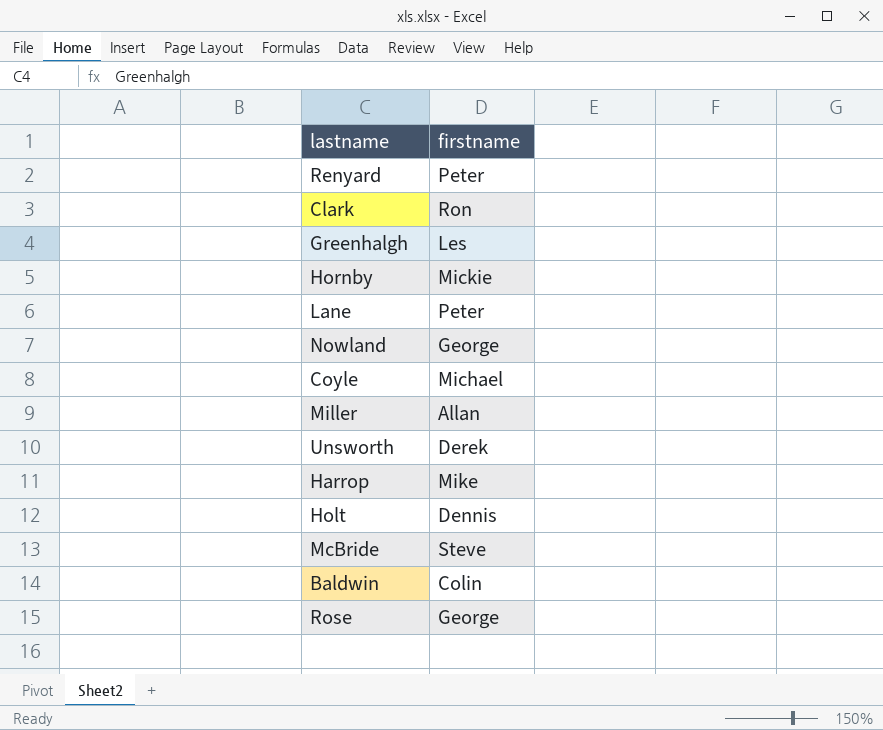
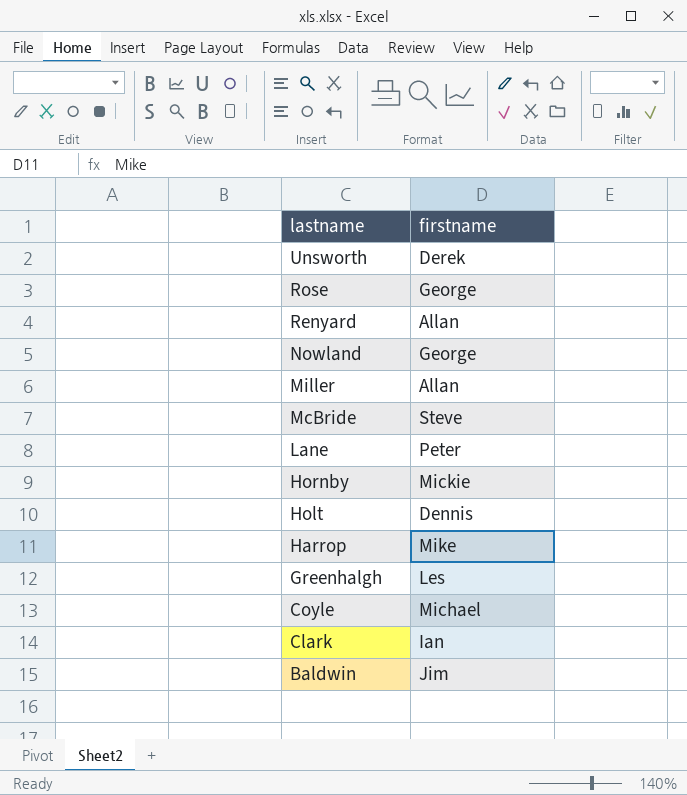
row order: none -> lastname descending
Renyard | firstname: Peter -> Allan
Clark | firstname: Ron -> Ian
Baldwin | firstname: Colin -> Jim

